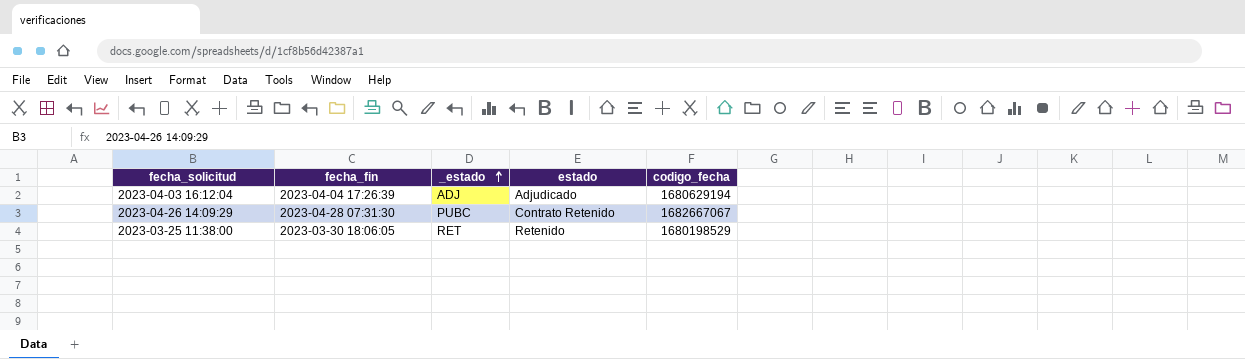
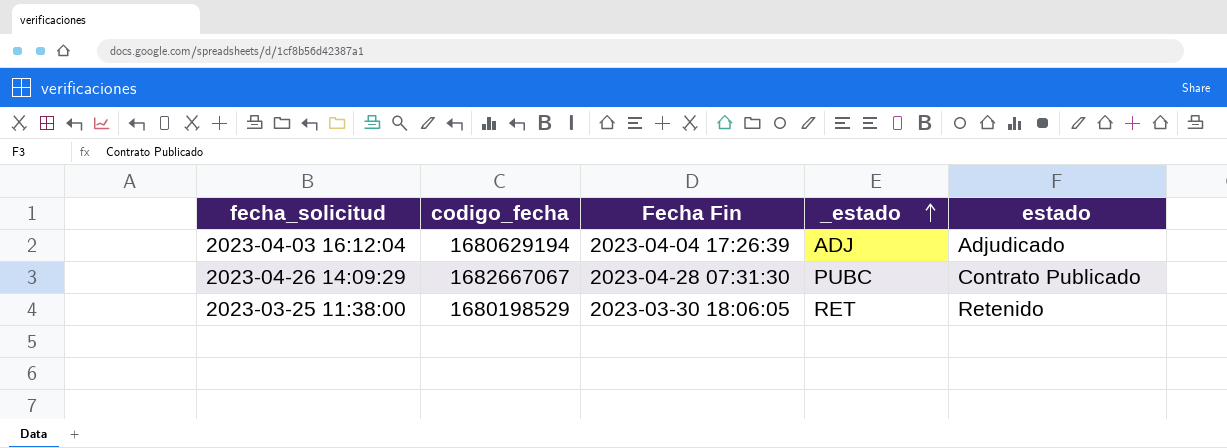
column codigo_fecha | position: 5 -> 2
column name: fecha_fin -> Fecha Fin
2023-04-26 14:09:29 | estado: Contrato Retenido -> Contrato Publicado

